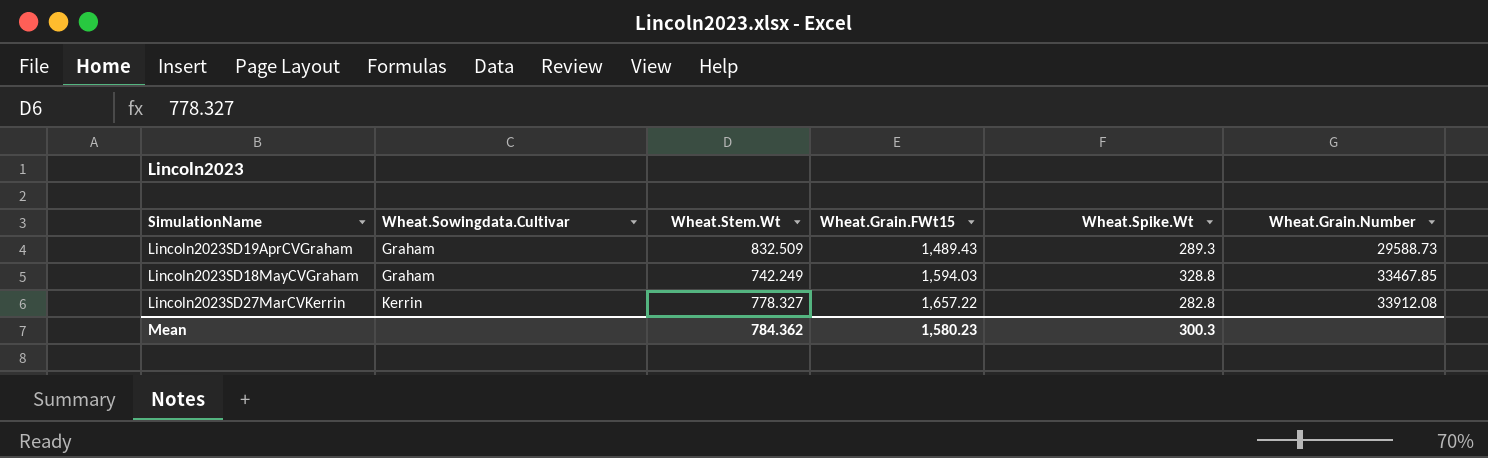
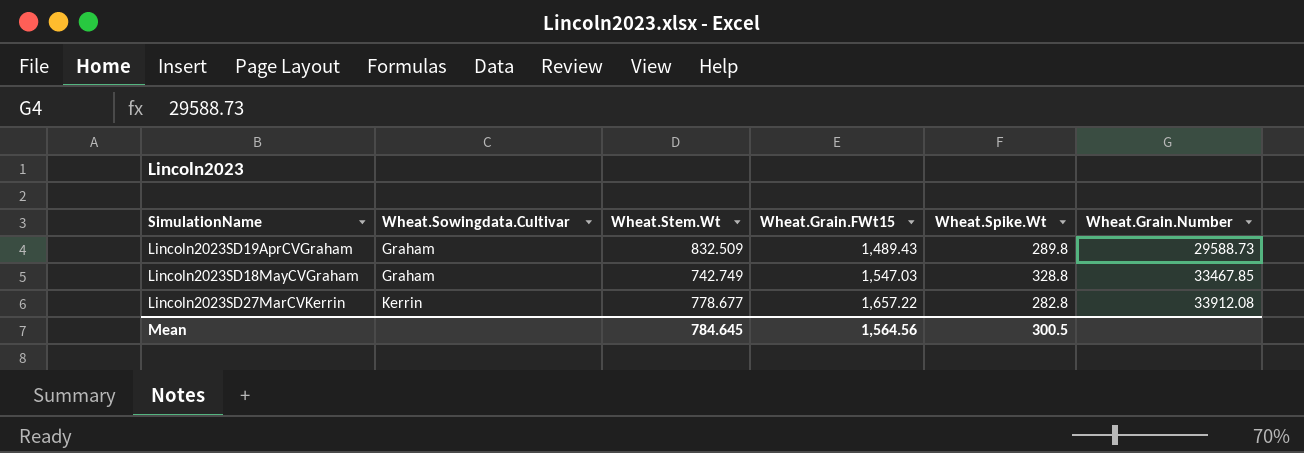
Lincoln2023SD19AprCVGraham | Wheat.Spike.Wt: 289.3 -> 289.8
Lincoln2023SD18MayCVGraham | Wheat.Stem.Wt: 742.249 -> 742.749
Lincoln2023SD18MayCVGraham | Wheat.Grain.FWt15: 1,594.03 -> 1,547.03
Lincoln2023SD27MarCVKerrin | Wheat.Stem.Wt: 778.327 -> 778.677
Mean | Wheat.Stem.Wt: 784.362 -> 784.645
Mean | Wheat.Grain.FWt15: 1,580.23 -> 1,564.56
Mean | Wheat.Spike.Wt: 300.3 -> 300.5

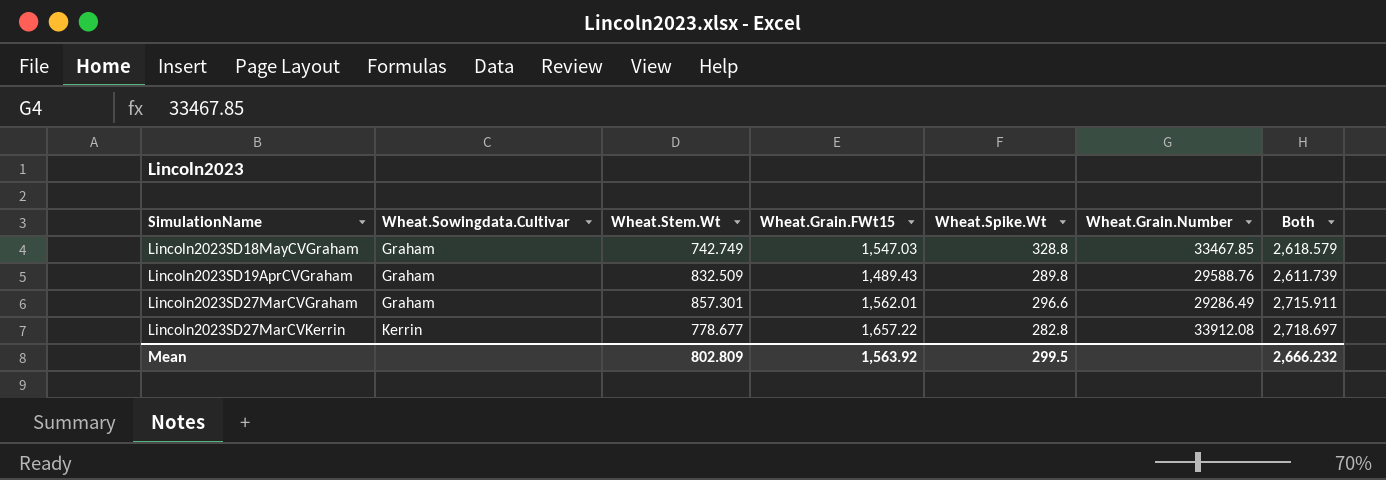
row order: Wheat.Sowingdata.Cultivar ascending -> SimulationName ascending
column Both | formula: none -> [Wheat.Stem.Wt] + [Wheat.Grain.FWt15] + [Wheat.Spike.Wt]
Lincoln2023SD19AprCVGraham | Wheat.Grain.Number: 29588.73 -> 29588.76
row Lincoln2023SD27MarCVGraham: none -> Graham | 857.301 | 1,562.01 | 296.6 | 29286.49 | 2,715.911
Mean | Wheat.Stem.Wt: 784.645 -> 802.809
Mean | Wheat.Grain.FWt15: 1,564.56 -> 1,563.92
Mean | Wheat.Spike.Wt: 300.5 -> 299.5

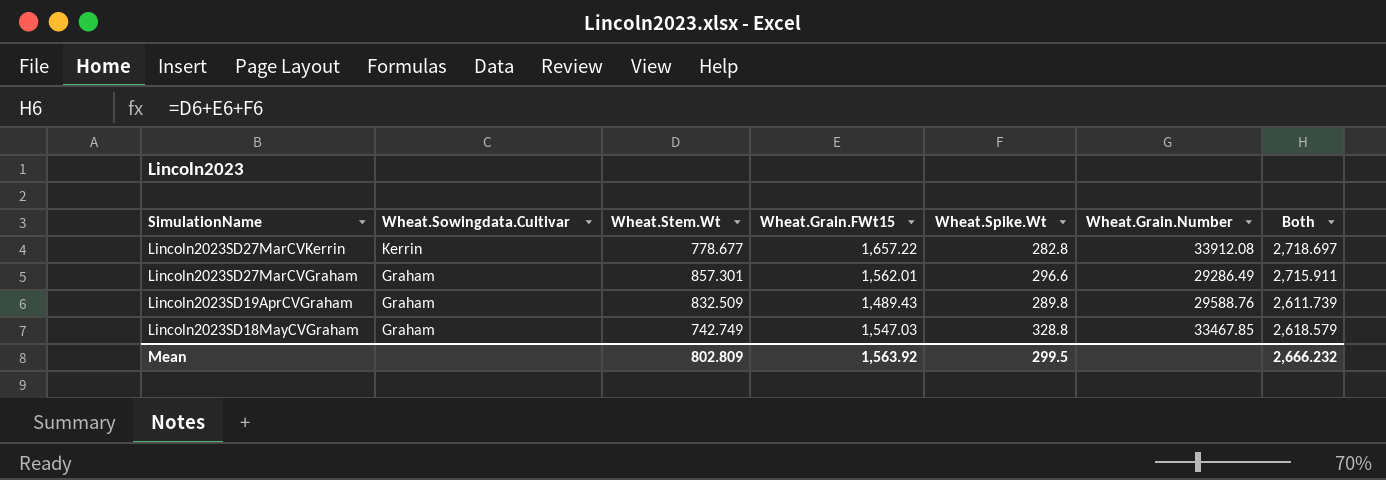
row order: SimulationName ascending -> SimulationName descending

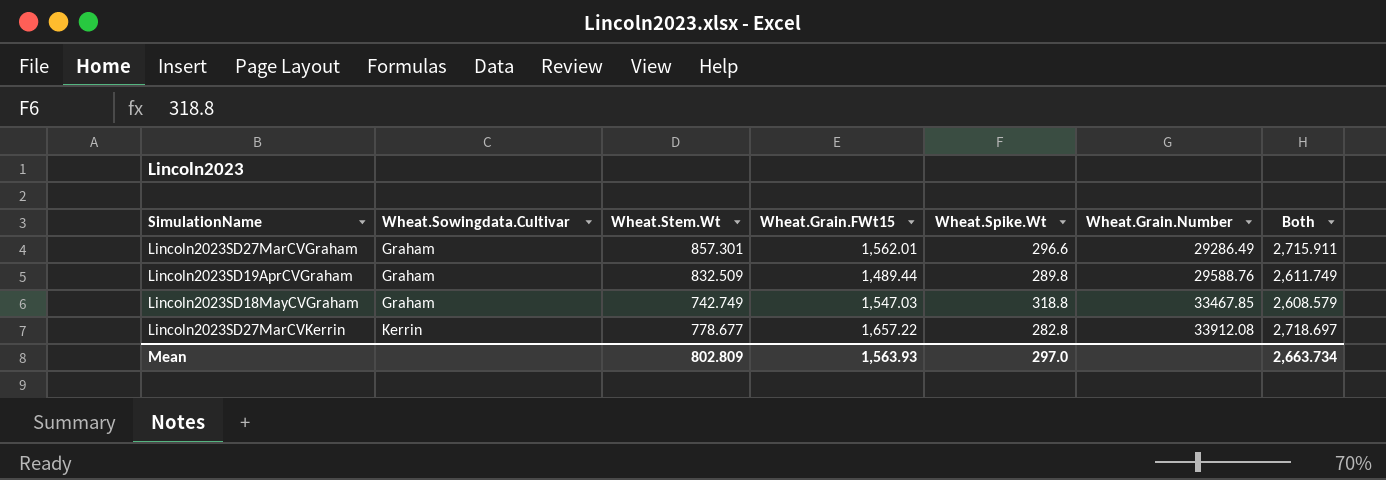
row order: SimulationName descending -> Wheat.Sowingdata.Cultivar ascending
Lincoln2023SD19AprCVGraham | Wheat.Grain.FWt15: 1,489.43 -> 1,489.44
Lincoln2023SD19AprCVGraham | Both: 2,611.739 -> 2,611.749
Lincoln2023SD18MayCVGraham | Wheat.Spike.Wt: 328.8 -> 318.8
Lincoln2023SD18MayCVGraham | Both: 2,618.579 -> 2,608.579
Mean | Wheat.Grain.FWt15: 1,563.92 -> 1,563.93
Mean | Wheat.Spike.Wt: 299.5 -> 297.0
Mean | Both: 2,666.232 -> 2,663.734

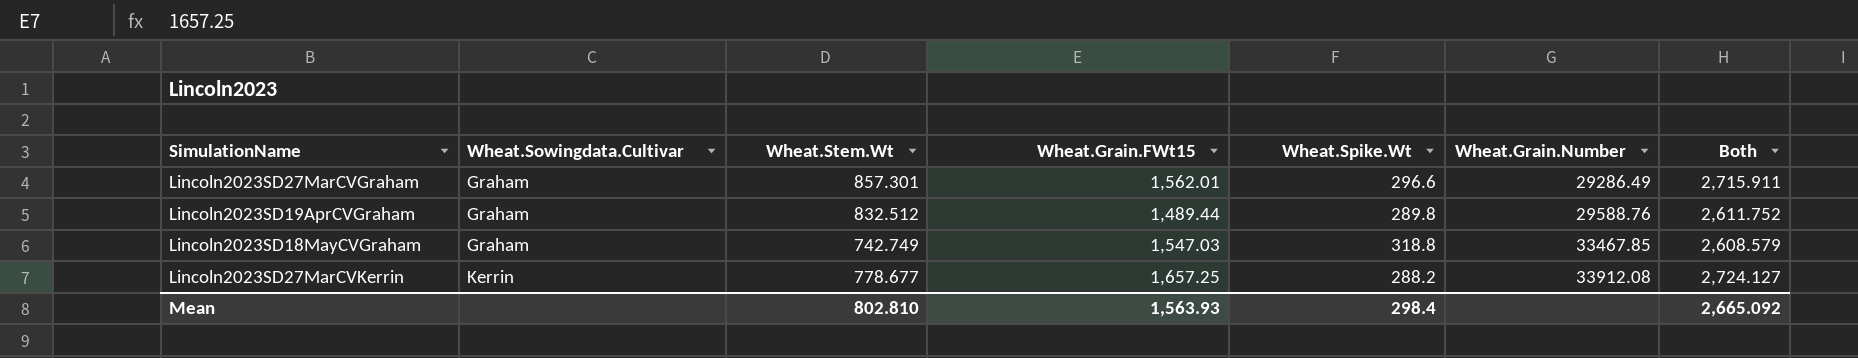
Lincoln2023SD19AprCVGraham | Wheat.Stem.Wt: 832.509 -> 832.512
Lincoln2023SD19AprCVGraham | Both: 2,611.749 -> 2,611.752
Lincoln2023SD27MarCVKerrin | Wheat.Grain.FWt15: 1,657.22 -> 1,657.25
Lincoln2023SD27MarCVKerrin | Wheat.Spike.Wt: 282.8 -> 288.2
Lincoln2023SD27MarCVKerrin | Both: 2,718.697 -> 2,724.127
Mean | Wheat.Stem.Wt: 802.809 -> 802.810
Mean | Wheat.Spike.Wt: 297.0 -> 298.4
Mean | Both: 2,663.734 -> 2,665.092

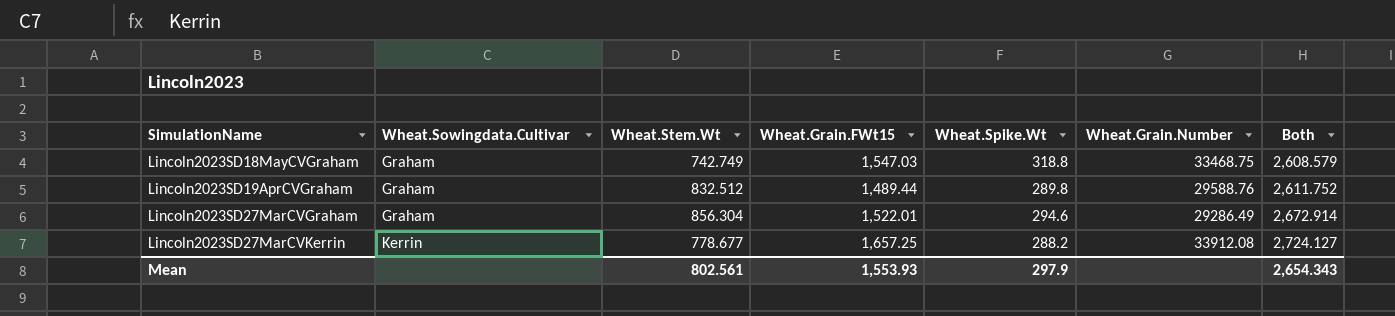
row order: Wheat.Sowingdata.Cultivar ascending -> SimulationName ascending
Lincoln2023SD18MayCVGraham | Wheat.Grain.Number: 33467.85 -> 33468.75
Lincoln2023SD27MarCVGraham | Wheat.Stem.Wt: 857.301 -> 856.304
Lincoln2023SD27MarCVGraham | Wheat.Grain.FWt15: 1,562.01 -> 1,522.01
Lincoln2023SD27MarCVGraham | Wheat.Spike.Wt: 296.6 -> 294.6
Lincoln2023SD27MarCVGraham | Both: 2,715.911 -> 2,672.914
Mean | Wheat.Stem.Wt: 802.810 -> 802.561
Mean | Wheat.Grain.FWt15: 1,563.93 -> 1,553.93
Mean | Wheat.Spike.Wt: 298.4 -> 297.9
Mean | Both: 2,665.092 -> 2,654.343

